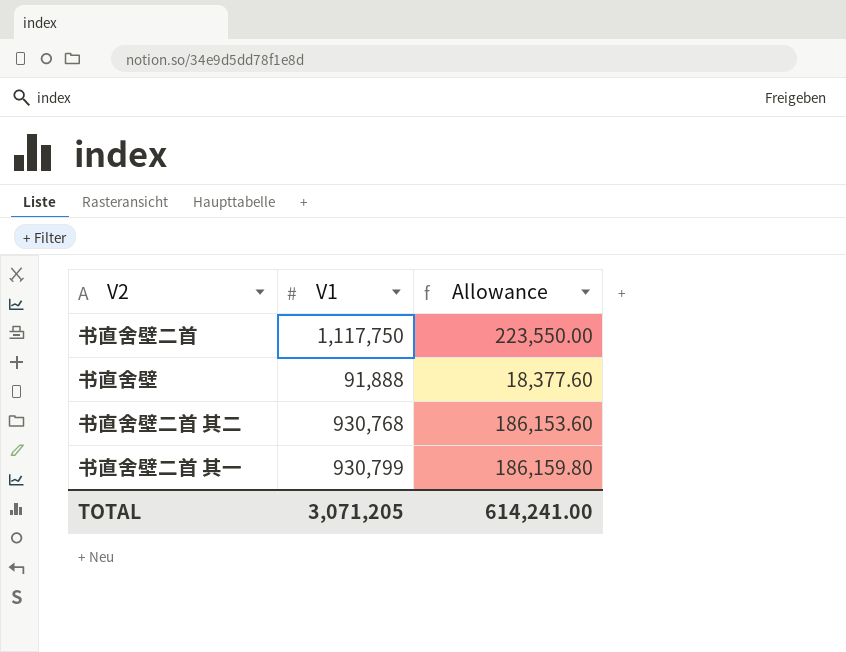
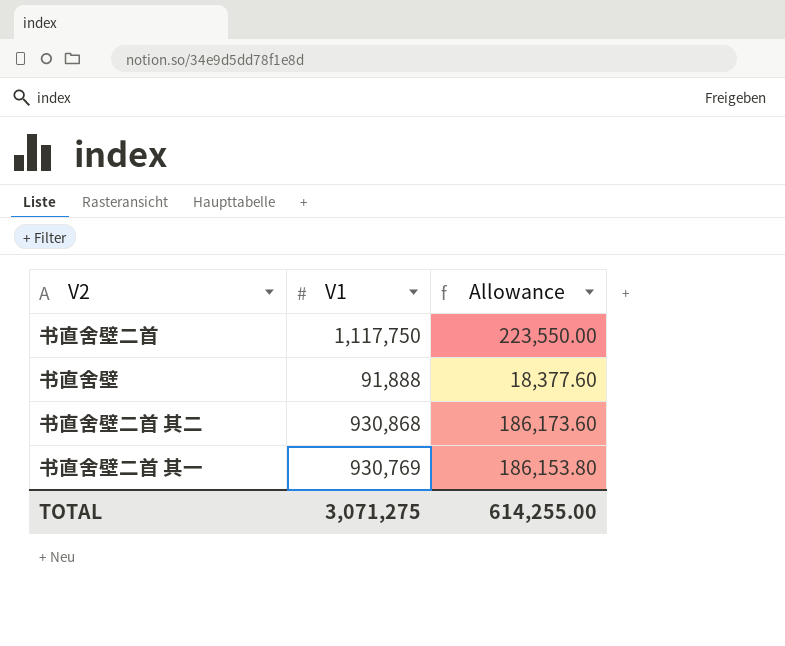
书直舍壁二首 其二 | V1: 930,768 -> 930,868
书直舍壁二首 其二 | Allowance: 186,153.60 -> 186,173.60
书直舍壁二首 其一 | V1: 930,799 -> 930,769
书直舍壁二首 其一 | Allowance: 186,159.80 -> 186,153.80
TOTAL | V1: 3,071,205 -> 3,071,275
TOTAL | Allowance: 614,241.00 -> 614,255.00

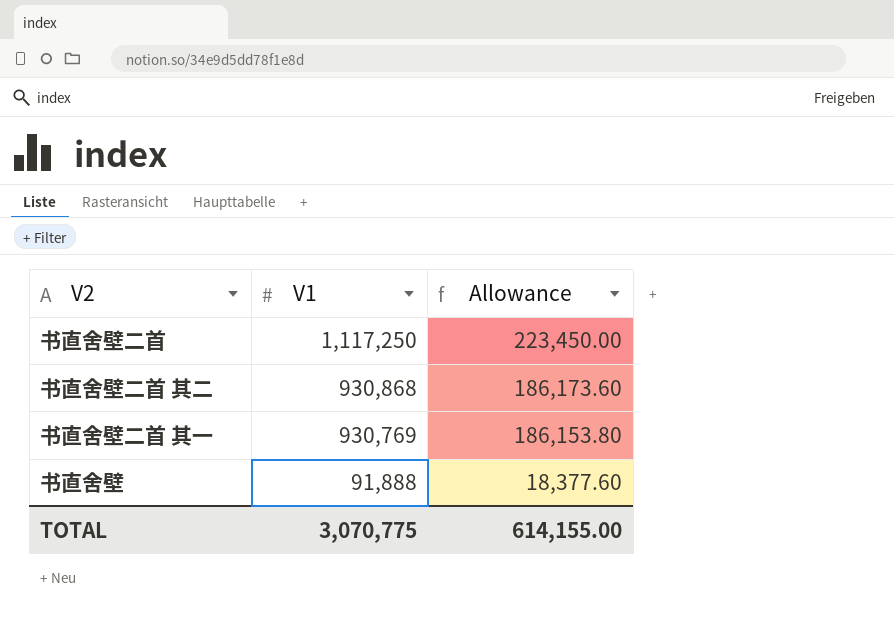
row order: none -> V1 descending
书直舍壁二首 | V1: 1,117,750 -> 1,117,250
书直舍壁二首 | Allowance: 223,550.00 -> 223,450.00
TOTAL | V1: 3,071,275 -> 3,070,775
TOTAL | Allowance: 614,255.00 -> 614,155.00

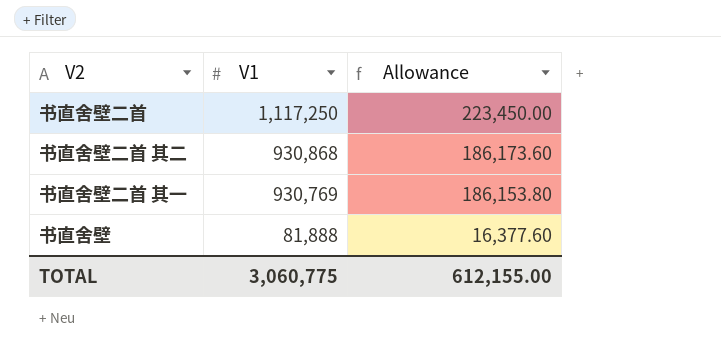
书直舍壁 | V1: 91,888 -> 81,888
书直舍壁 | Allowance: 18,377.60 -> 16,377.60
TOTAL | V1: 3,070,775 -> 3,060,775
TOTAL | Allowance: 614,155.00 -> 612,155.00

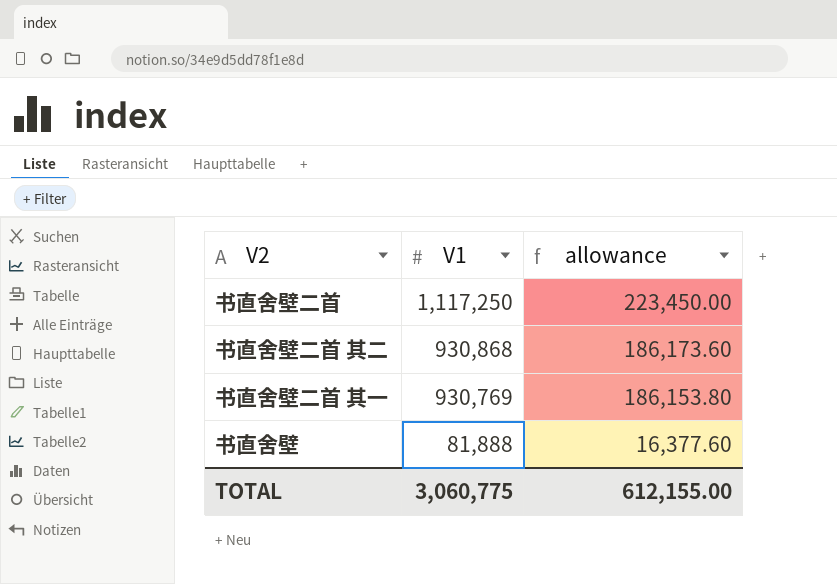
column name: Allowance -> allowance

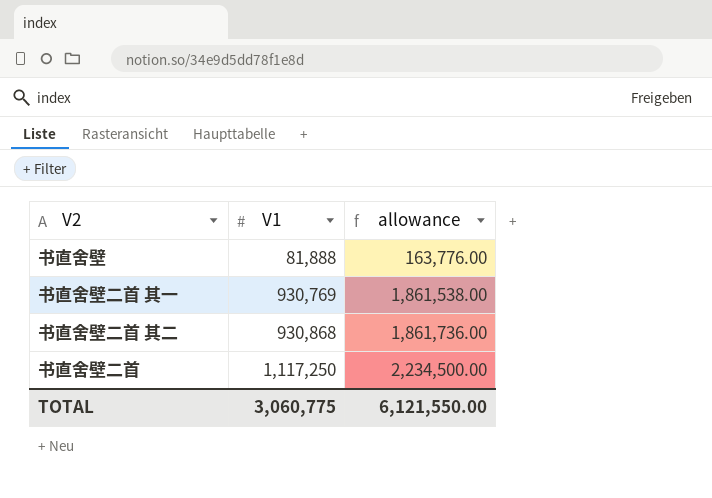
row order: V1 descending -> V1 ascending
column allowance | formula: [V1] * 0.2 -> [V1] * 2
TOTAL | allowance: 612,155.00 -> 6,121,550.00

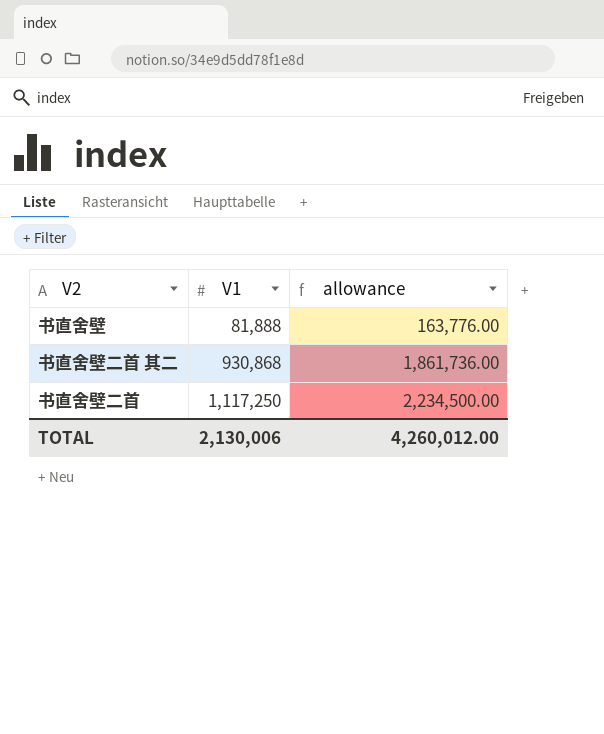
row 书直舍壁二首 其一: 930,769 | 1,861,538.00 -> none
TOTAL | V1: 3,060,775 -> 2,130,006
TOTAL | allowance: 6,121,550.00 -> 4,260,012.00

